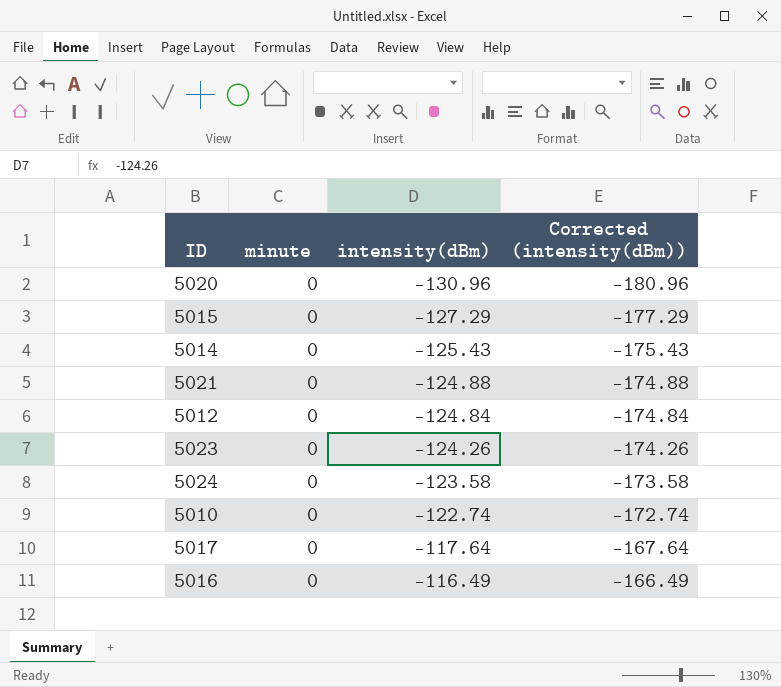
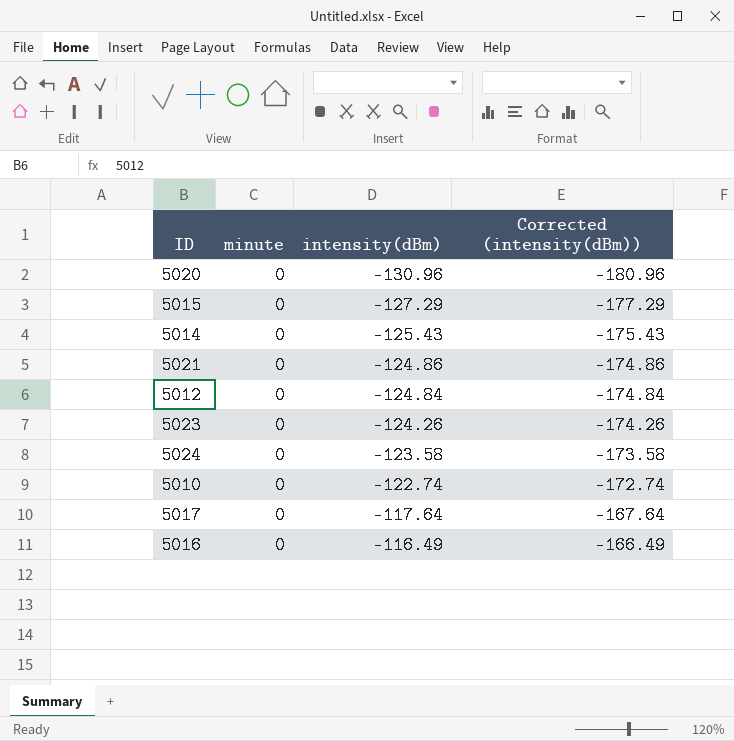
5021 | intensity(dBm): -124.88 -> -124.86
5021 | Corrected (intensity(dBm)): -174.88 -> -174.86

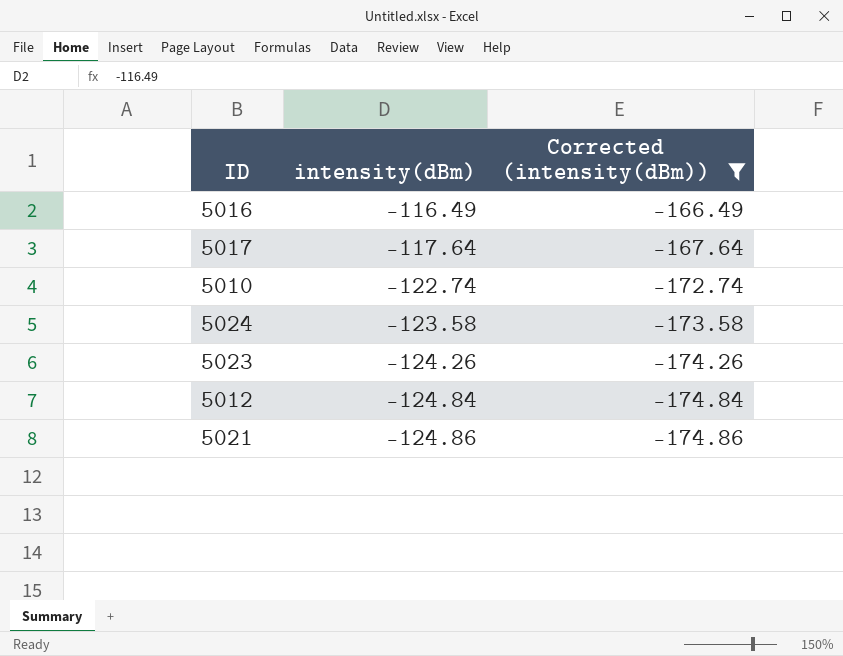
filter: none -> Corrected (intensity(dBm)) >= -174.86
row order: intensity(dBm) ascending -> intensity(dBm) descending
column minute | position: 2 -> none

